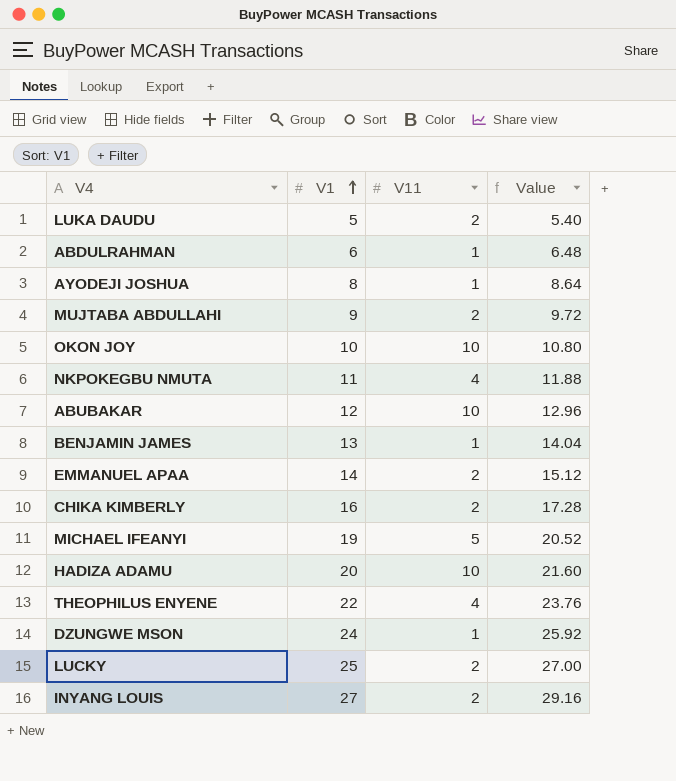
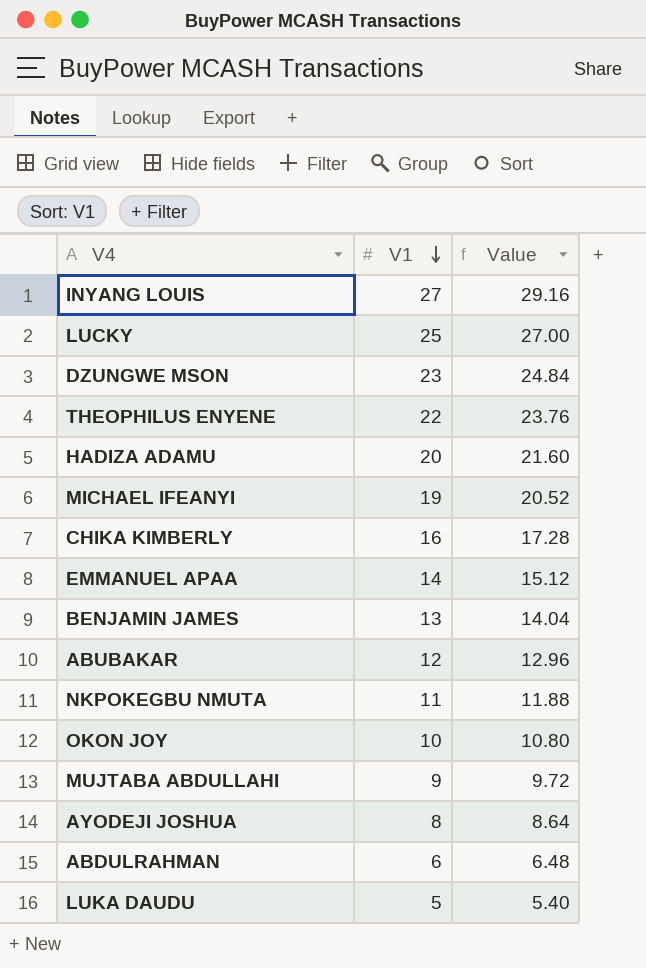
row order: V1 ascending -> V1 descending
column V11 | position: 3 -> none
DZUNGWE MSON | V1: 24 -> 23
DZUNGWE MSON | Value: 25.92 -> 24.84

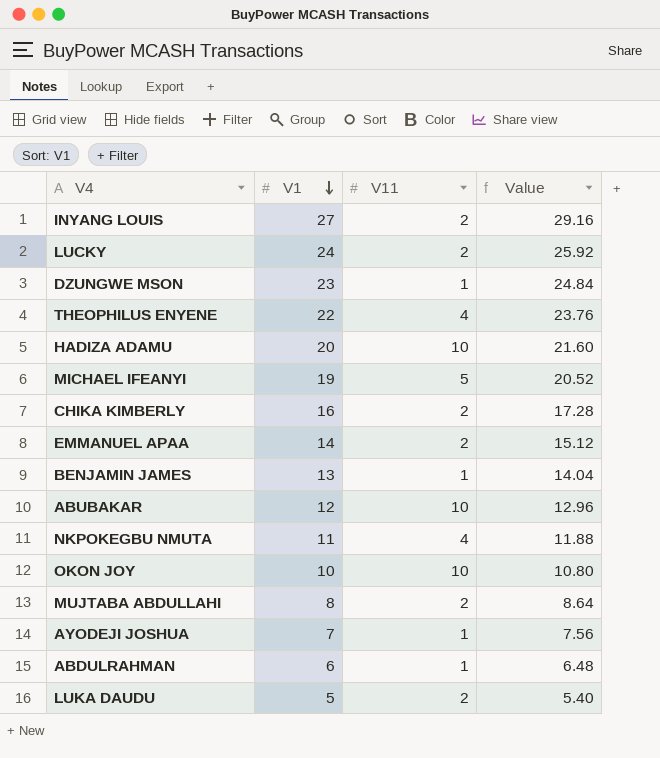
column V11 | position: none -> 3
LUCKY | V1: 25 -> 24
LUCKY | Value: 27.00 -> 25.92
MUJTABA ABDULLAHI | V1: 9 -> 8
MUJTABA ABDULLAHI | Value: 9.72 -> 8.64
AYODEJI JOSHUA | V1: 8 -> 7
AYODEJI JOSHUA | Value: 8.64 -> 7.56

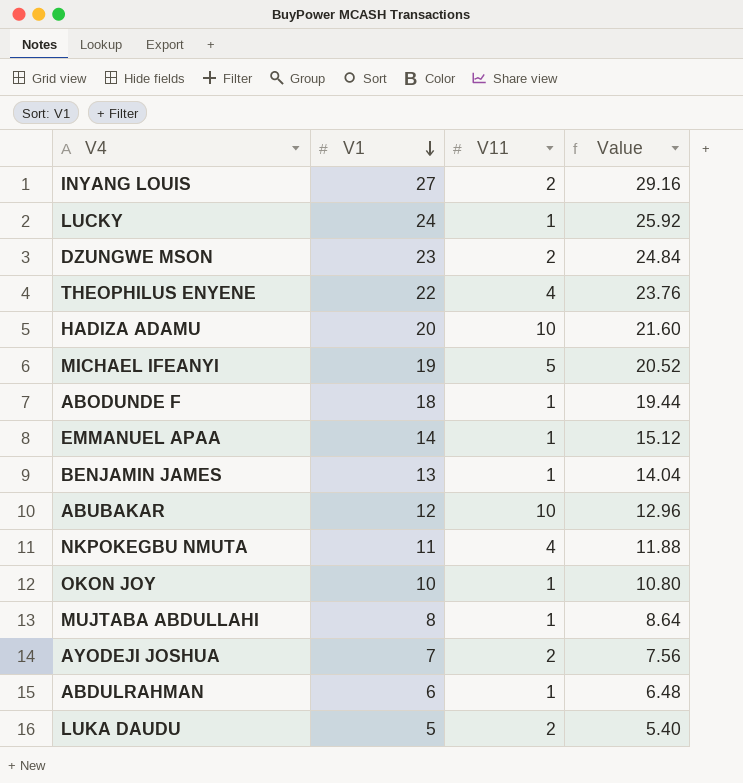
row CHIKA KIMBERLY: 16 | 2 | 17.28 -> none
LUCKY | V11: 2 -> 1
DZUNGWE MSON | V11: 1 -> 2
row ABODUNDE F: none -> 18 | 1 | 19.44
EMMANUEL APAA | V11: 2 -> 1
OKON JOY | V11: 10 -> 1
MUJTABA ABDULLAHI | V11: 2 -> 1
AYODEJI JOSHUA | V11: 1 -> 2

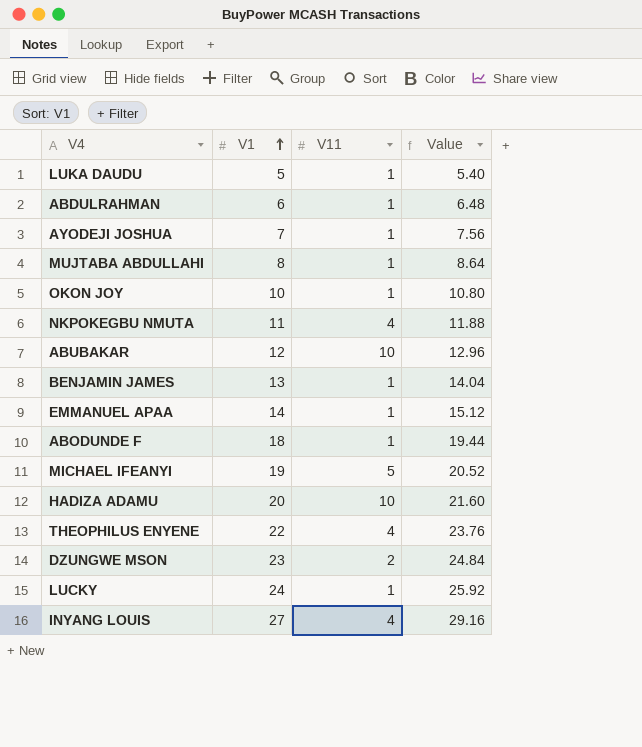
row order: V1 descending -> V1 ascending
LUKA DAUDU | V11: 2 -> 1
AYODEJI JOSHUA | V11: 2 -> 1
INYANG LOUIS | V11: 2 -> 4

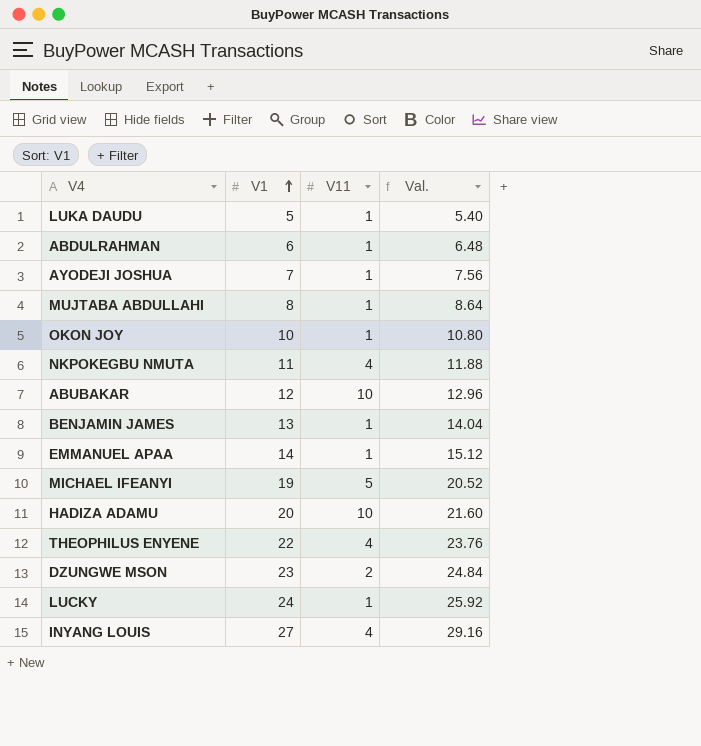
column name: Value -> Val.
row ABODUNDE F: 18 | 1 | 19.44 -> none

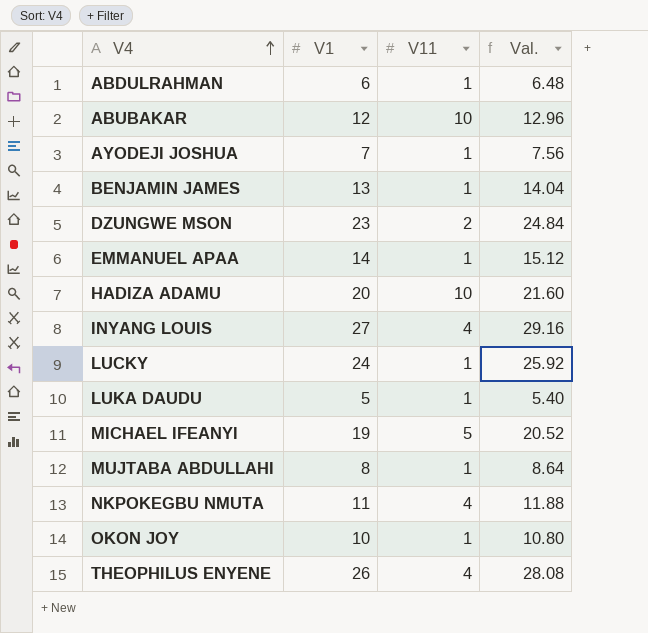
row order: V1 ascending -> V4 ascending
THEOPHILUS ENYENE | V1: 22 -> 26
THEOPHILUS ENYENE | Val.: 23.76 -> 28.08

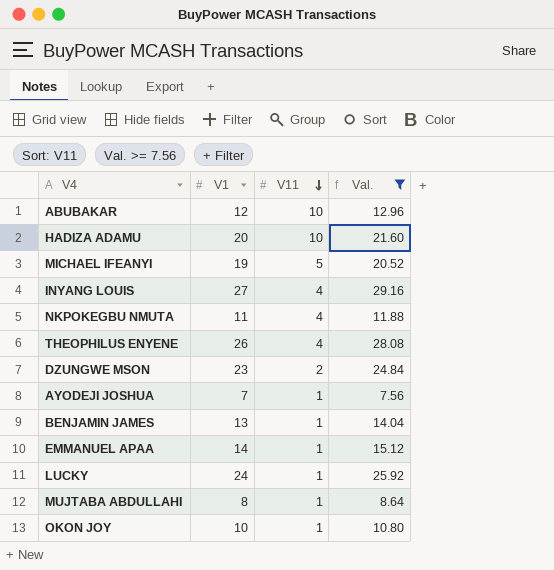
filter: none -> Val. >= 7.56
row order: V4 ascending -> V11 descending

